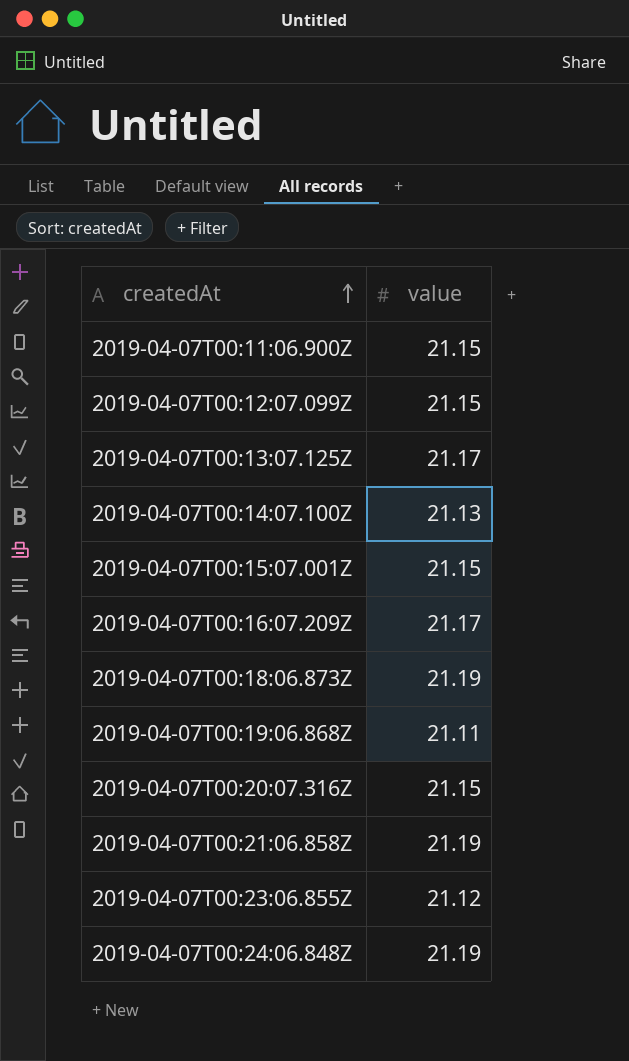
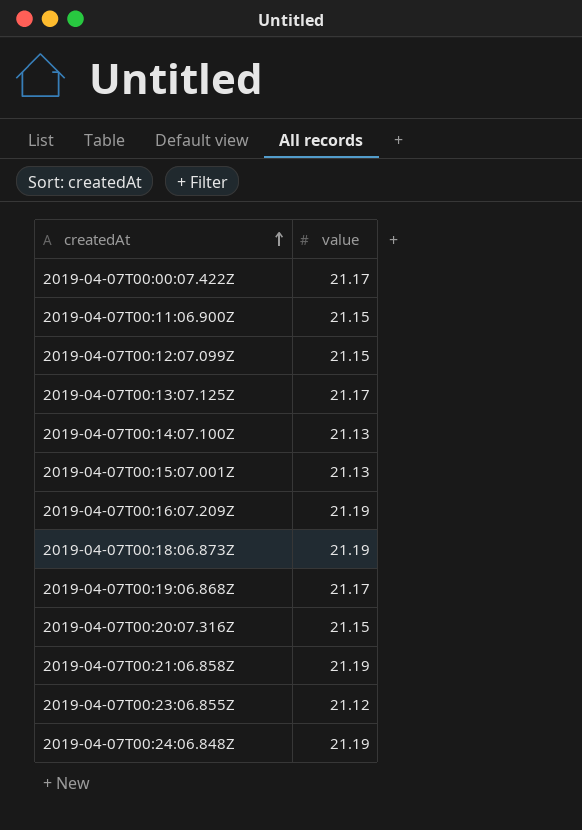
row 2019-04-07T00:00:07.422Z: none -> 21.17
2019-04-07T00:15:07.001Z | value: 21.15 -> 21.13
2019-04-07T00:16:07.209Z | value: 21.17 -> 21.19
2019-04-07T00:19:06.868Z | value: 21.11 -> 21.17

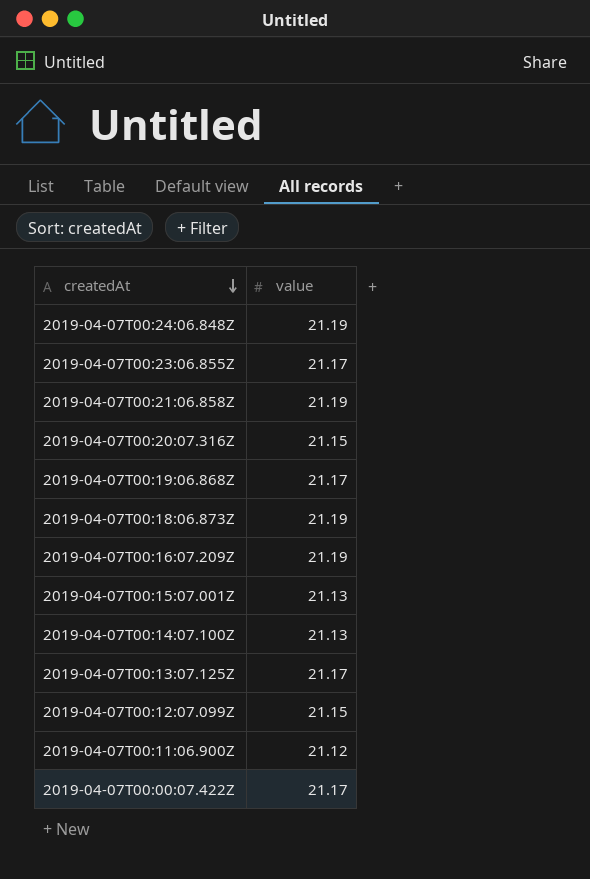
row order: createdAt ascending -> createdAt descending
2019-04-07T00:23:06.855Z | value: 21.12 -> 21.17
2019-04-07T00:11:06.900Z | value: 21.15 -> 21.12

